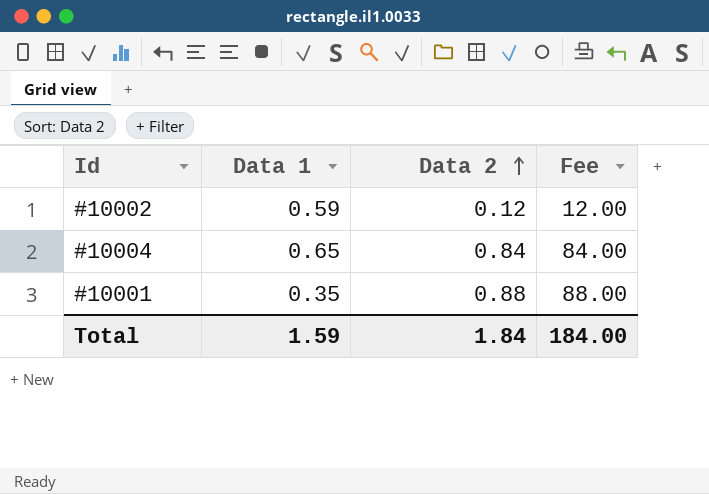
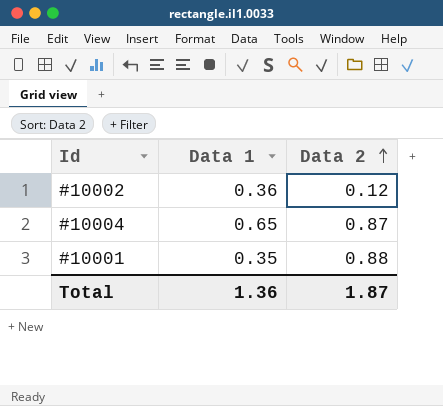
column Fee | formula: [Data 2] * 100 -> none
#10002 | Data 1: 0.59 -> 0.36
#10004 | Data 2: 0.84 -> 0.87
Total | Data 1: 1.59 -> 1.36
Total | Data 2: 1.84 -> 1.87

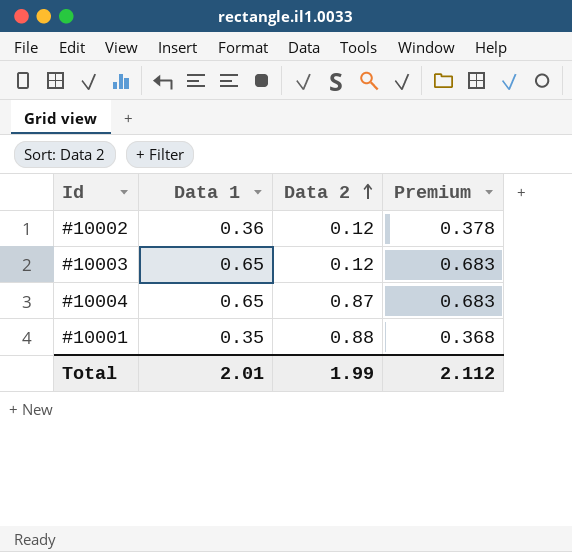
column Premium | formula: none -> [Data 1] * 1.05
row #10003: none -> 0.65 | 0.12 | 0.683
Total | Data 1: 1.36 -> 2.01
Total | Data 2: 1.87 -> 1.99

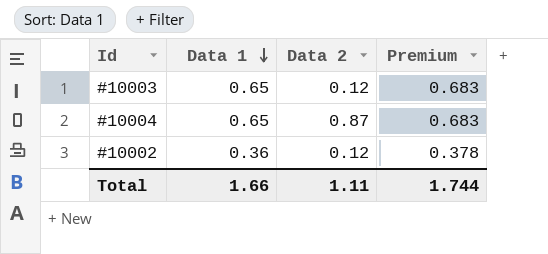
row order: Data 2 ascending -> Data 1 descending
row #10001: 0.35 | 0.88 | 0.368 -> none
Total | Data 1: 2.01 -> 1.66
Total | Data 2: 1.99 -> 1.11
Total | Premium: 2.112 -> 1.744

